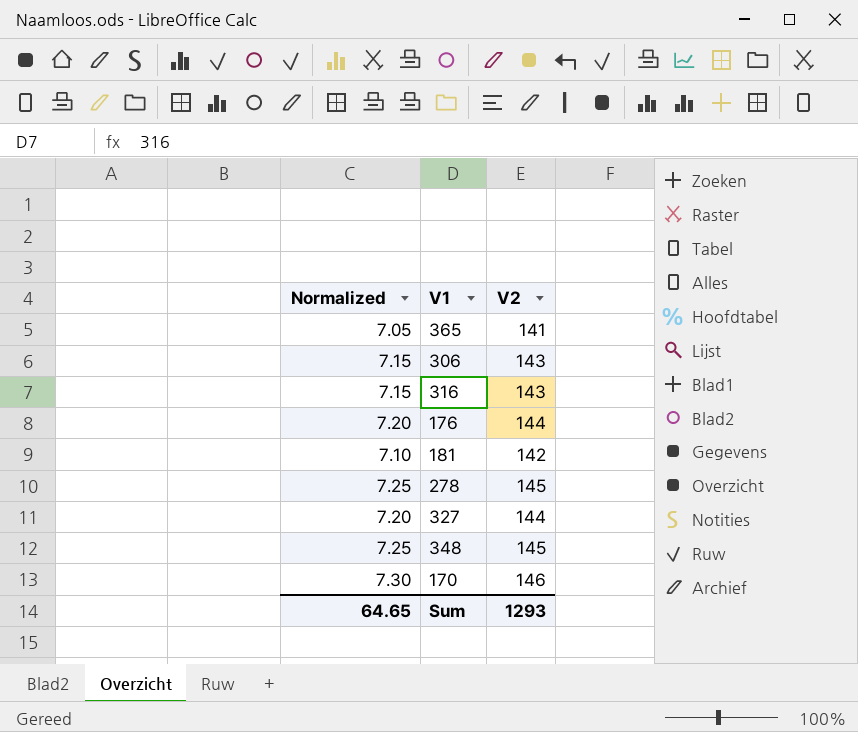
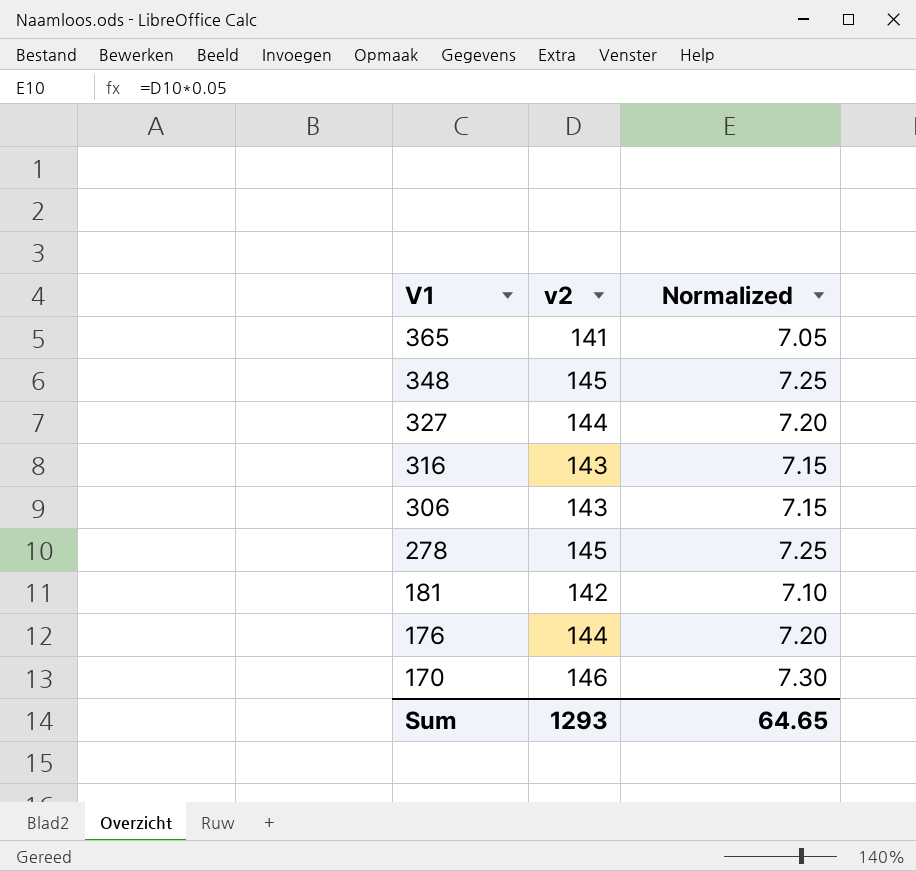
row order: none -> V1 descending
column name: V2 -> v2
column Normalized | position: 1 -> 3

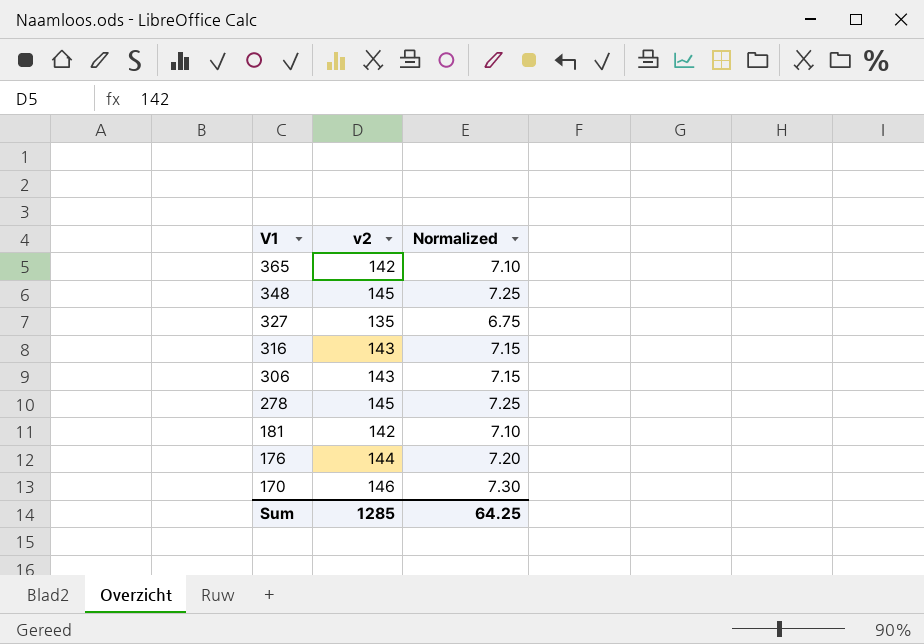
365 | v2: 141 -> 142
365 | Normalized: 7.05 -> 7.10
327 | v2: 144 -> 135
327 | Normalized: 7.20 -> 6.75
Sum | v2: 1293 -> 1285
Sum | Normalized: 64.65 -> 64.25

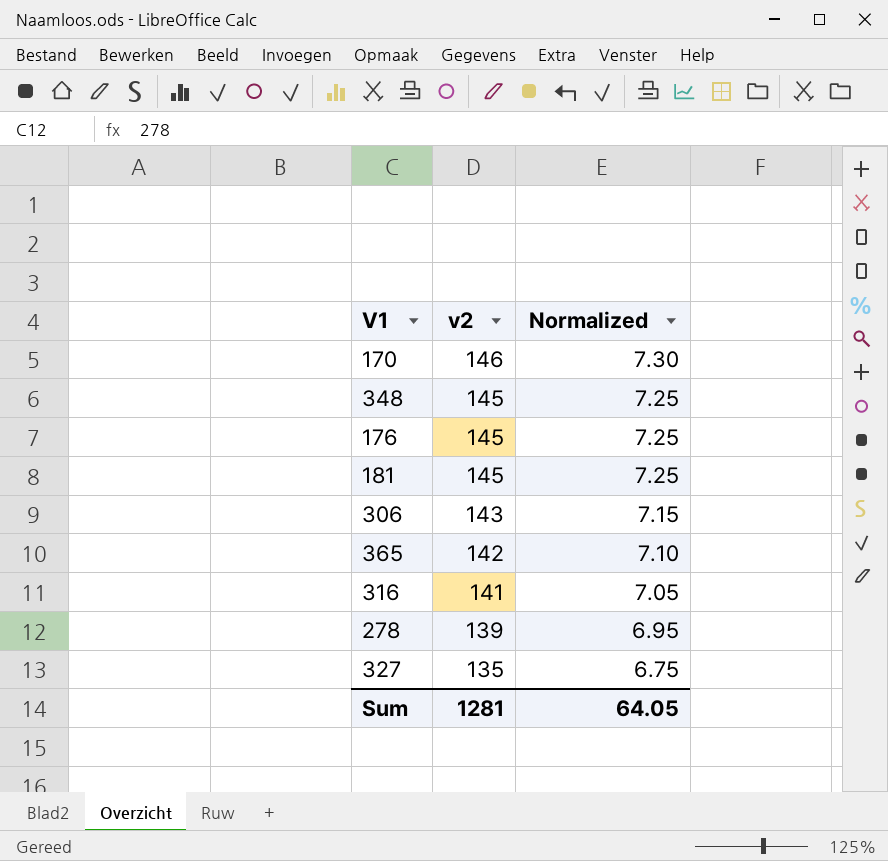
row order: V1 descending -> v2 descending
176 | v2: 144 -> 145
176 | Normalized: 7.20 -> 7.25
181 | v2: 142 -> 145
181 | Normalized: 7.10 -> 7.25
316 | v2: 143 -> 141
316 | Normalized: 7.15 -> 7.05
278 | v2: 145 -> 139
278 | Normalized: 7.25 -> 6.95
Sum | v2: 1285 -> 1281
Sum | Normalized: 64.25 -> 64.05

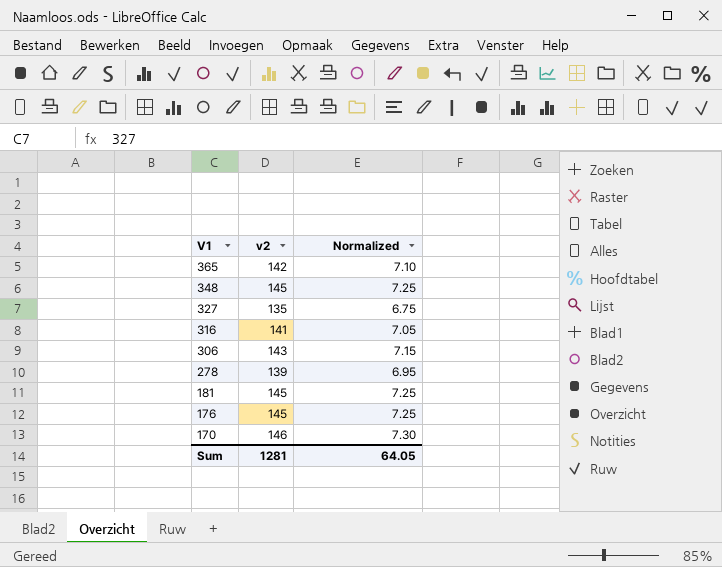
row order: v2 descending -> V1 descending

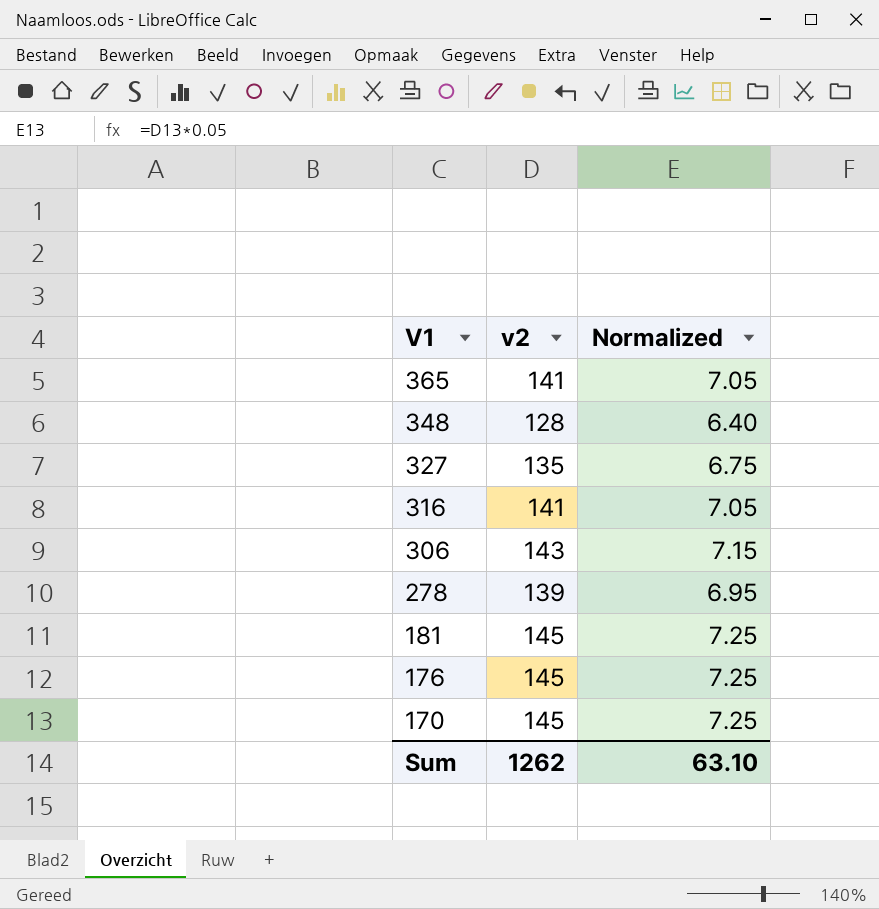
365 | v2: 142 -> 141
365 | Normalized: 7.10 -> 7.05
348 | v2: 145 -> 128
348 | Normalized: 7.25 -> 6.40
170 | v2: 146 -> 145
170 | Normalized: 7.30 -> 7.25
Sum | v2: 1281 -> 1262
Sum | Normalized: 64.05 -> 63.10

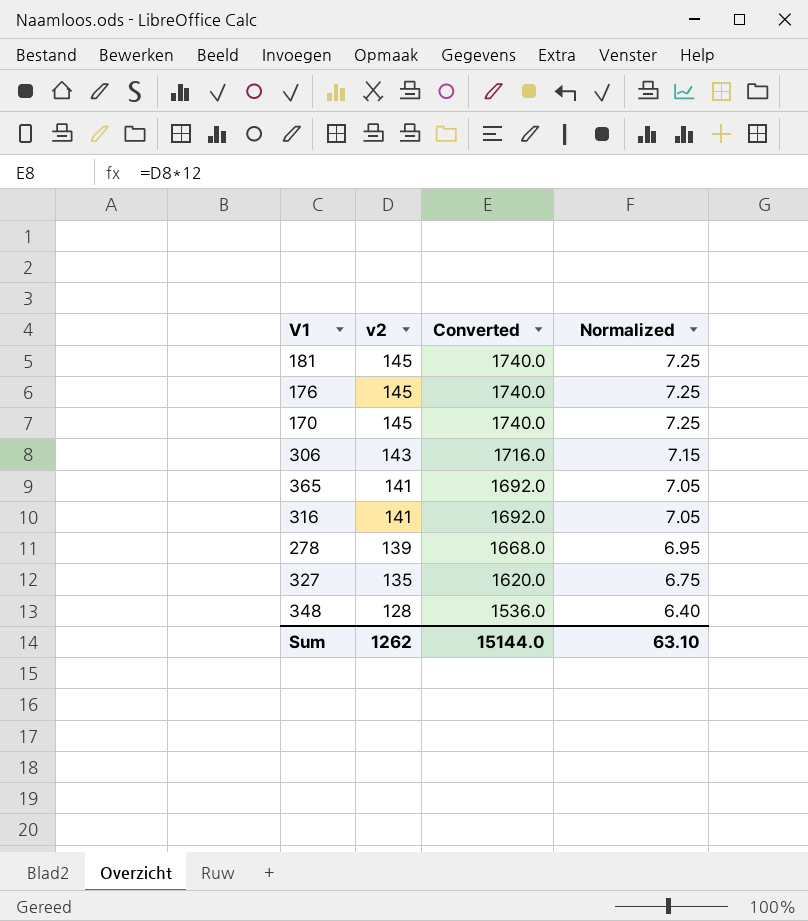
row order: V1 descending -> v2 descending
column Converted | formula: none -> [v2] * 12

